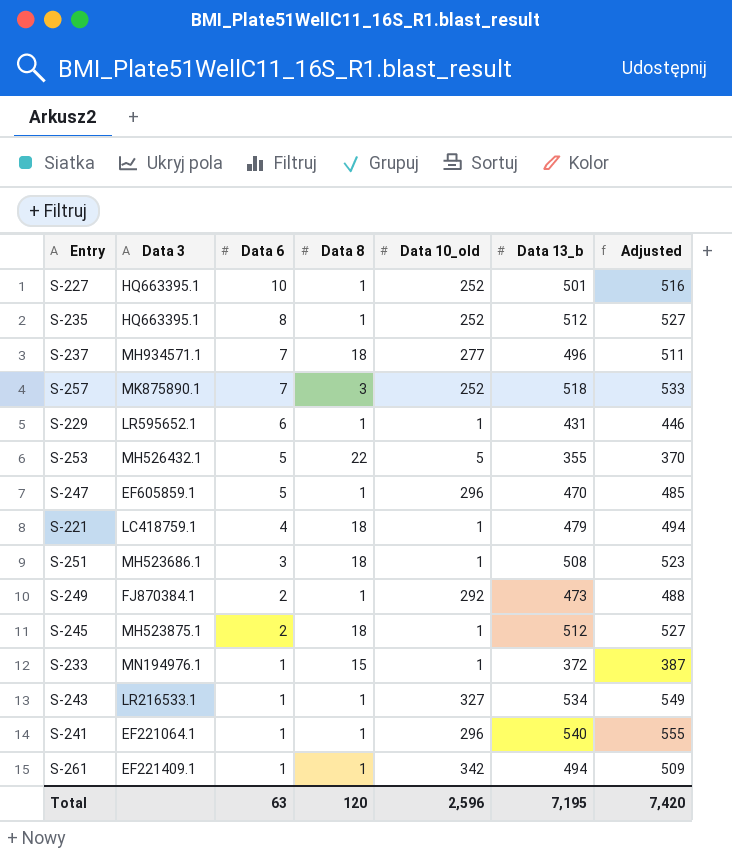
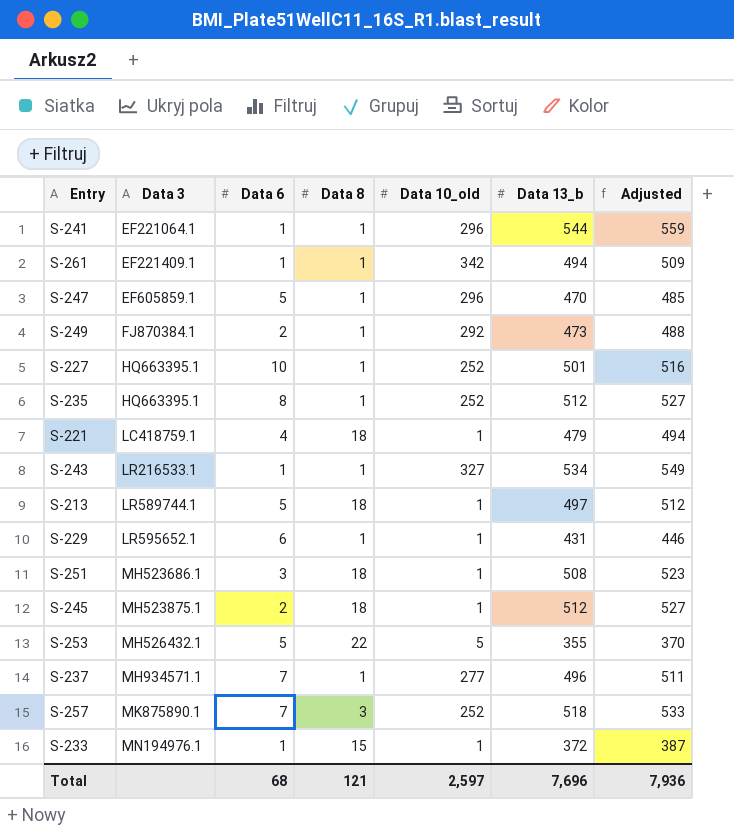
row order: Data 6 descending -> Data 3 ascending
S-241 | Data 13_b: 540 -> 544
S-241 | Adjusted: 555 -> 559
row S-213: none -> LR589744.1 | 5 | 18 | 1 | 497 | 512
S-237 | Data 8: 18 -> 1
Total | Data 6: 63 -> 68
Total | Data 8: 120 -> 121
Total | Data 10_old: 2,596 -> 2,597
Total | Data 13_b: 7,195 -> 7,696
Total | Adjusted: 7,420 -> 7,936

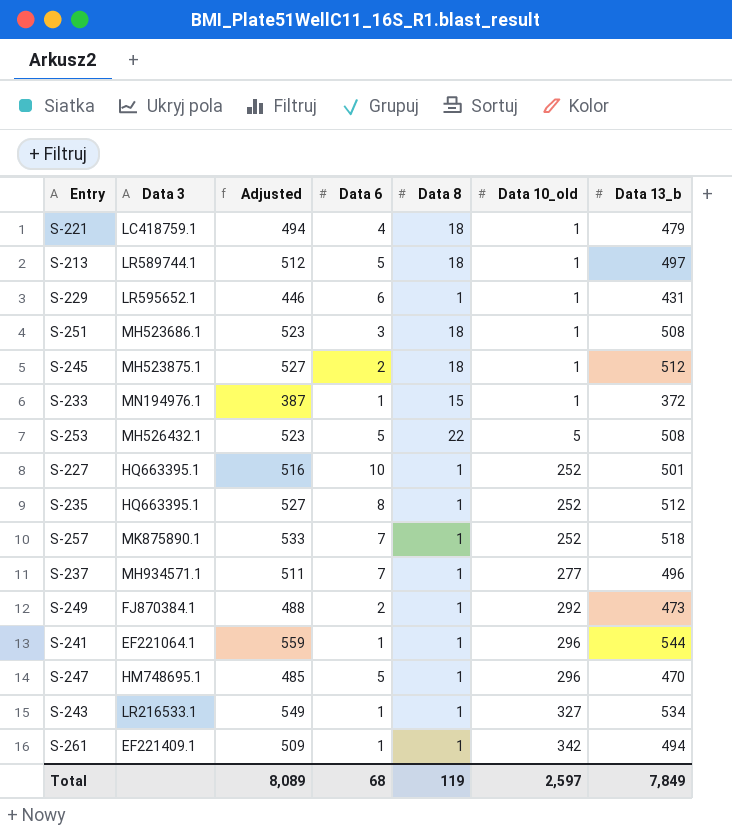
row order: Data 3 ascending -> Data 10_old ascending
column Adjusted | position: 7 -> 3
S-253 | Adjusted: 370 -> 523
S-253 | Data 13_b: 355 -> 508
S-257 | Data 8: 3 -> 1
S-247 | Data 3: EF605859.1 -> HM748695.1
Total | Adjusted: 7,936 -> 8,089
Total | Data 8: 121 -> 119
Total | Data 13_b: 7,696 -> 7,849

